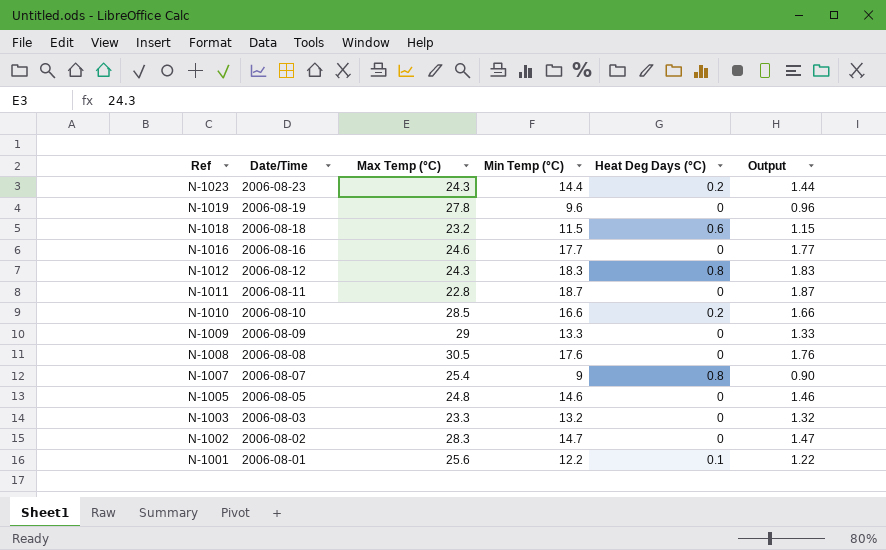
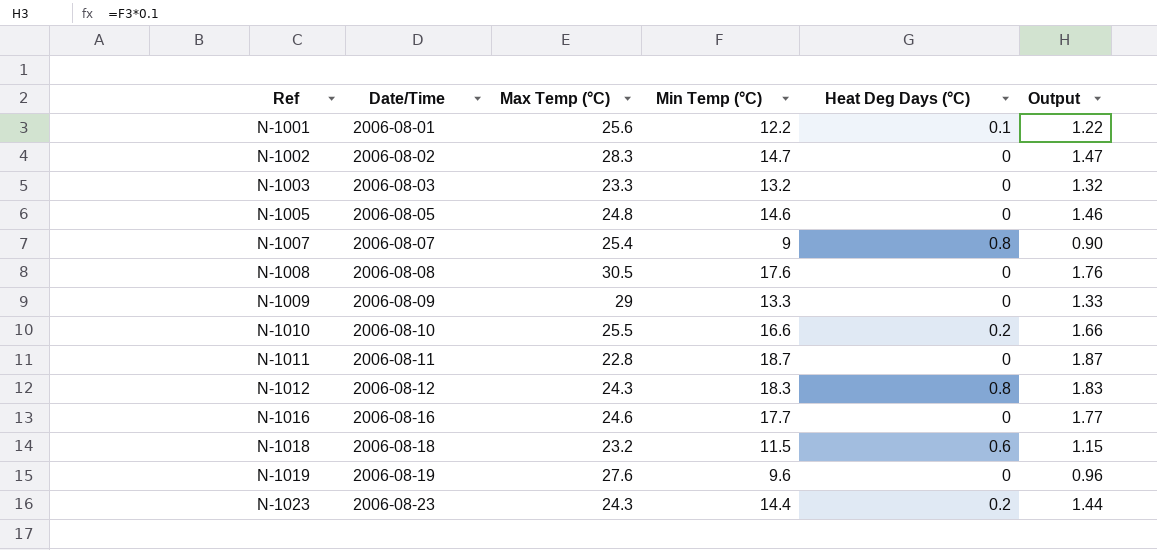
row order: Ref descending -> Ref ascending
N-1010 | Max Temp (°C): 28.5 -> 25.5
N-1019 | Max Temp (°C): 27.8 -> 27.6

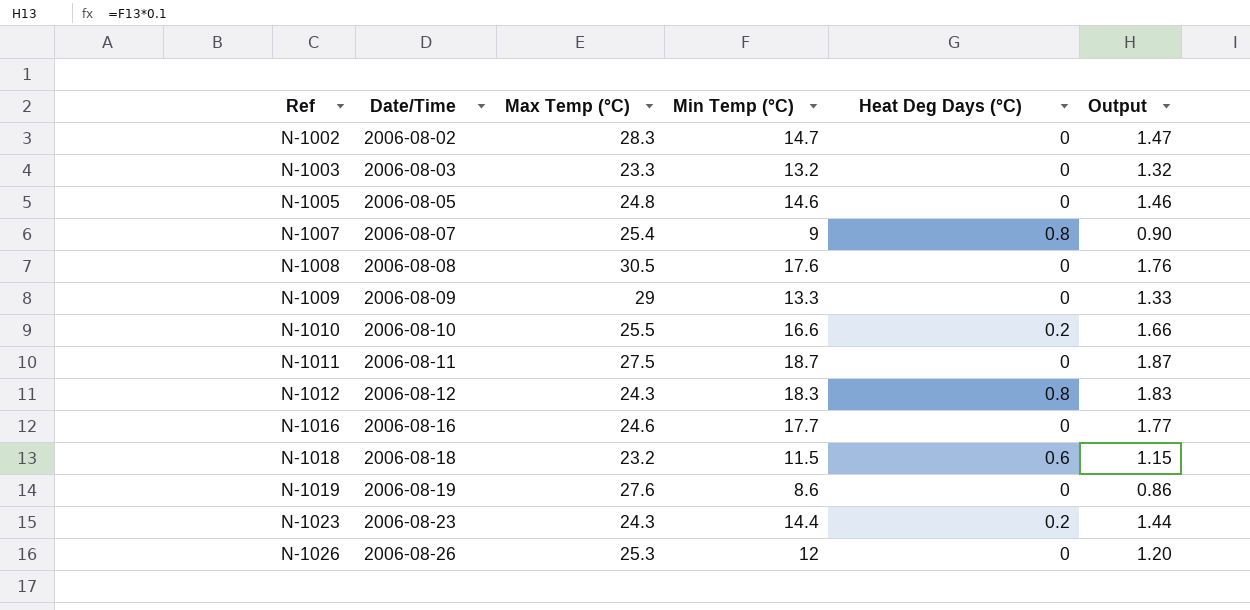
row N-1001: 2006-08-01 | 25.6 | 12.2 | 0.1 | 1.22 -> none
N-1011 | Max Temp (°C): 22.8 -> 27.5
N-1019 | Min Temp (°C): 9.6 -> 8.6
N-1019 | Output: 0.96 -> 0.86
row N-1026: none -> 2006-08-26 | 25.3 | 12 | 0 | 1.20

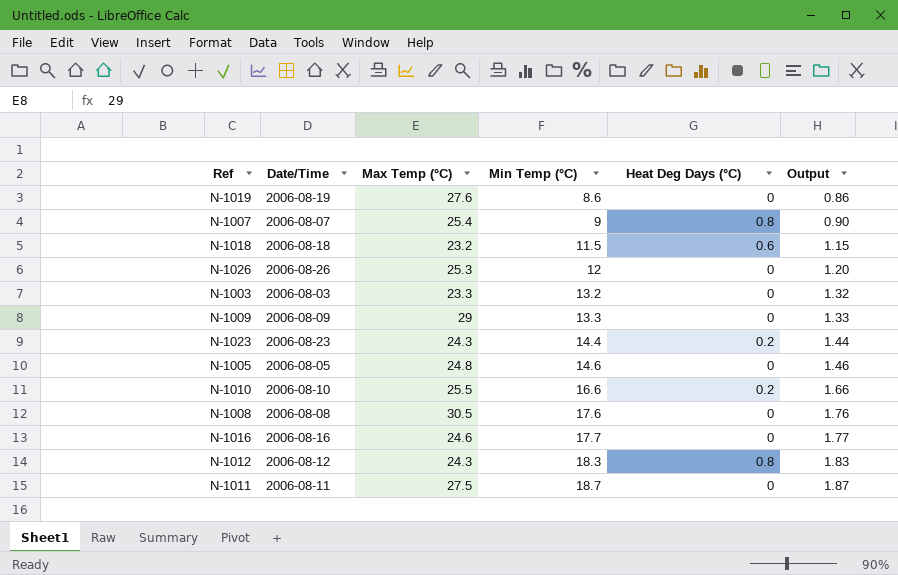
row order: Ref ascending -> Min Temp (°C) ascending
row N-1002: 2006-08-02 | 28.3 | 14.7 | 0 | 1.47 -> none

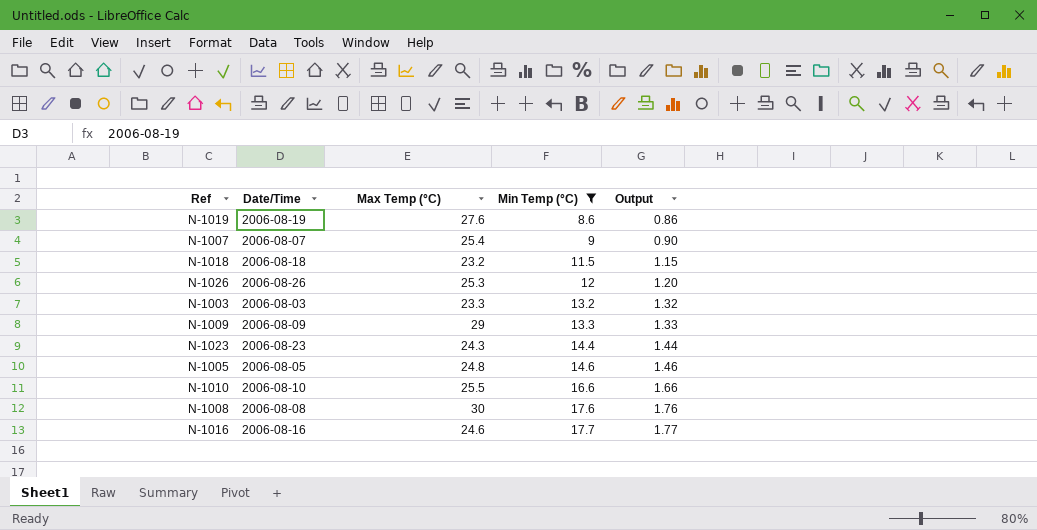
filter: none -> Min Temp (°C) <= 17.7
column Heat Deg Days (°C) | position: 5 -> none
N-1008 | Max Temp (°C): 30.5 -> 30

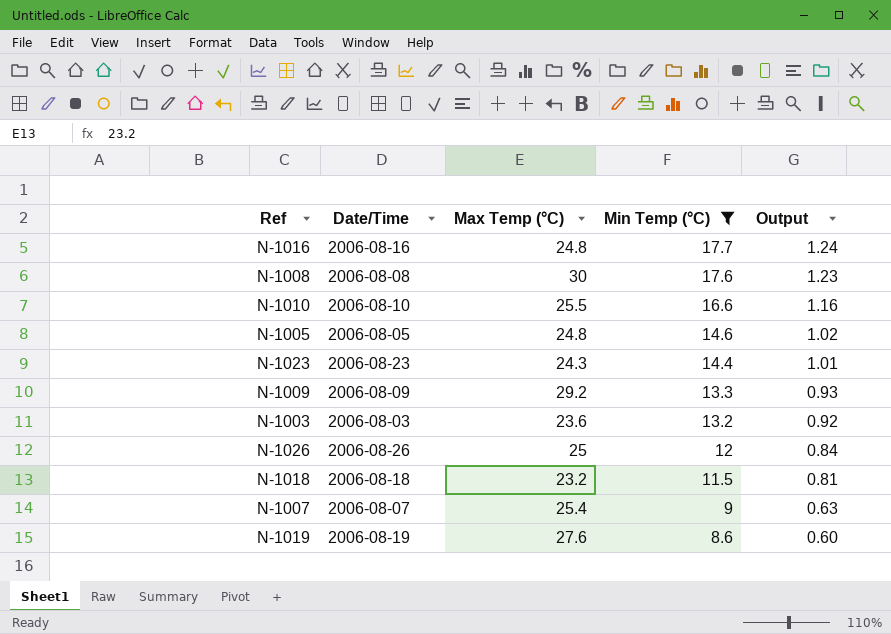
row order: Min Temp (°C) ascending -> Min Temp (°C) descending
column Output | formula: [Min Temp (°C)] * 0.1 -> [Min Temp (°C)] * 0.07
N-1016 | Max Temp (°C): 24.6 -> 24.8
N-1009 | Max Temp (°C): 29 -> 29.2
N-1003 | Max Temp (°C): 23.3 -> 23.6
N-1026 | Max Temp (°C): 25.3 -> 25

